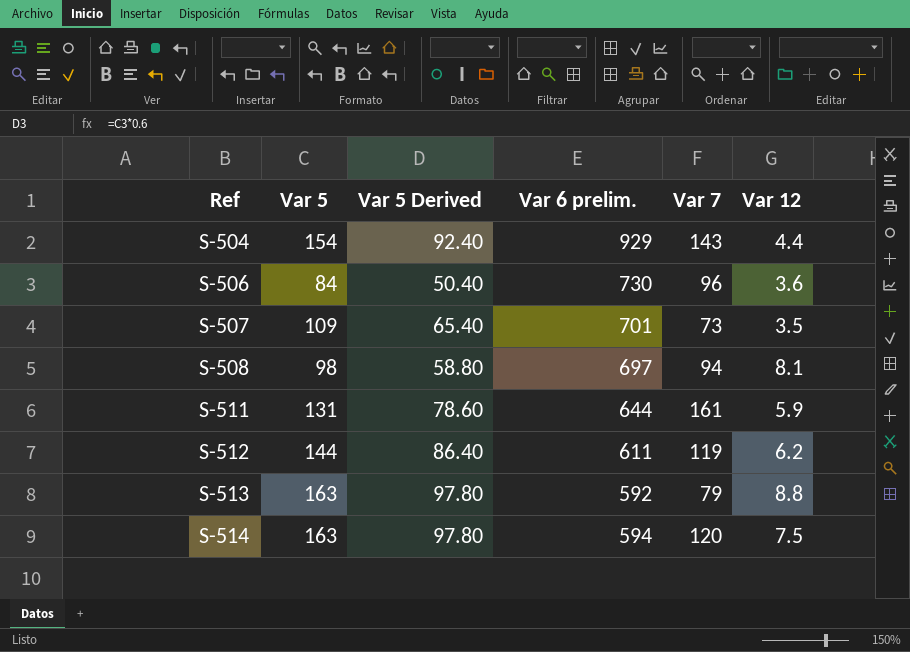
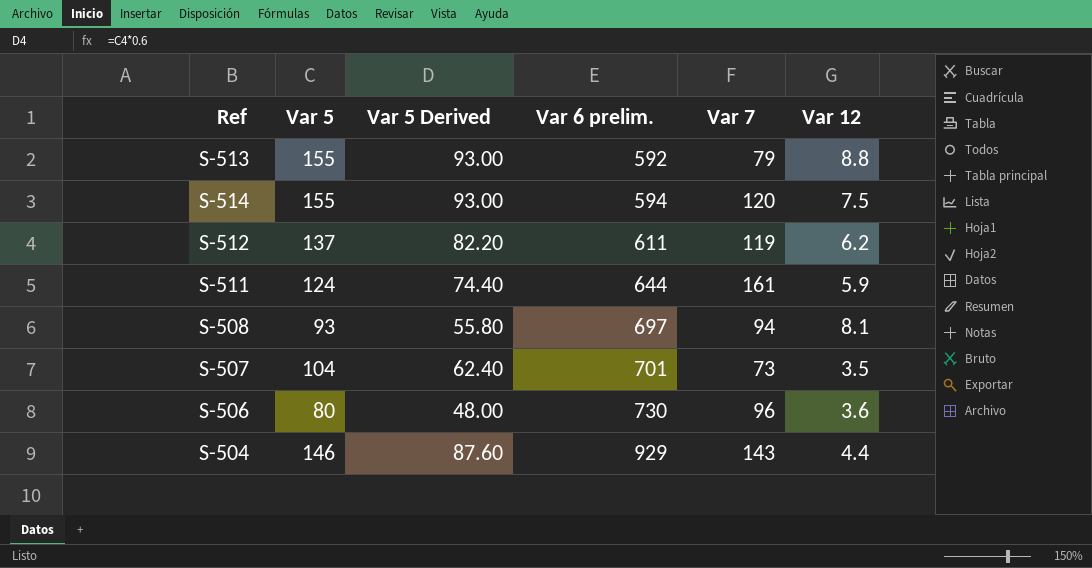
row order: Ref ascending -> Var 6 prelim. ascending
S-513 | Var 5: 163 -> 155
S-513 | Var 5 Derived: 97.80 -> 93.00
S-514 | Var 5: 163 -> 155
S-514 | Var 5 Derived: 97.80 -> 93.00
S-512 | Var 5: 144 -> 137
S-512 | Var 5 Derived: 86.40 -> 82.20
S-511 | Var 5: 131 -> 124
S-511 | Var 5 Derived: 78.60 -> 74.40
S-508 | Var 5: 98 -> 93
S-508 | Var 5 Derived: 58.80 -> 55.80
S-507 | Var 5: 109 -> 104
S-507 | Var 5 Derived: 65.40 -> 62.40
S-506 | Var 5: 84 -> 80
S-506 | Var 5 Derived: 50.40 -> 48.00
S-504 | Var 5: 154 -> 146
S-504 | Var 5 Derived: 92.40 -> 87.60

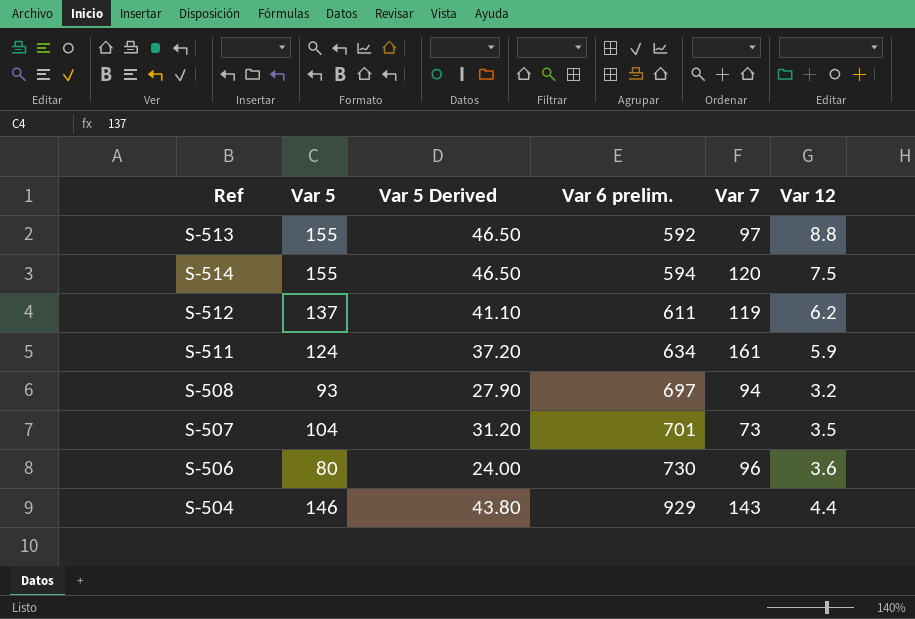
column Var 5 Derived | formula: [Var 5] * 0.6 -> [Var 5] * 0.3
S-513 | Var 7: 79 -> 97
S-511 | Var 6 prelim.: 644 -> 634
S-508 | Var 12: 8.1 -> 3.2

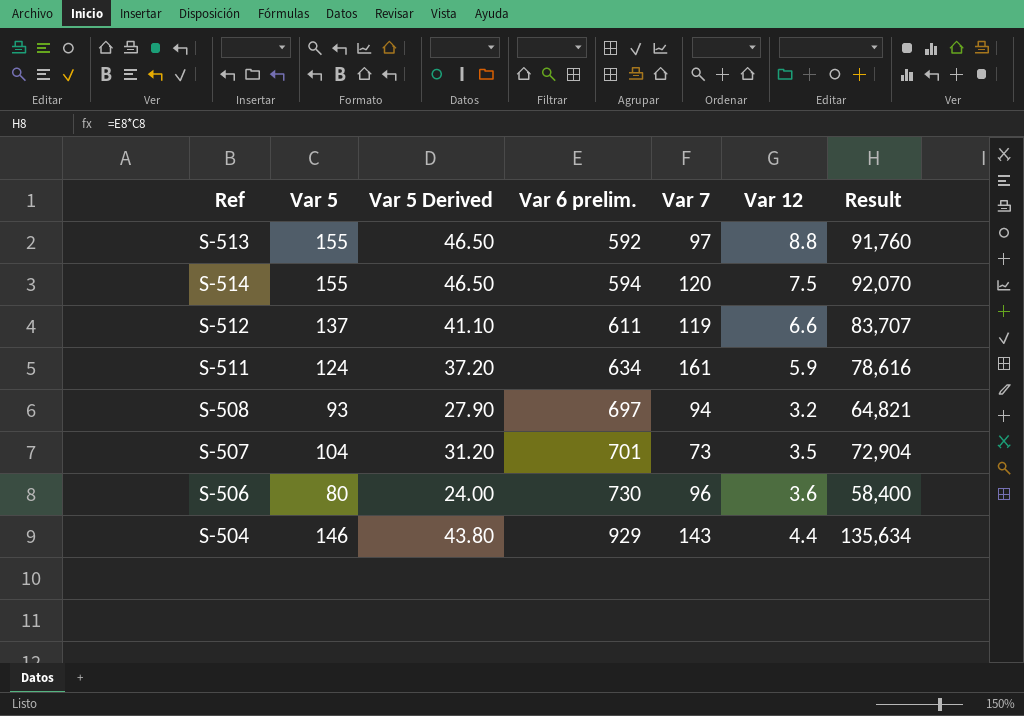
column Result | formula: none -> [Var 5] * [Var 6 prelim.]
S-512 | Var 12: 6.2 -> 6.6

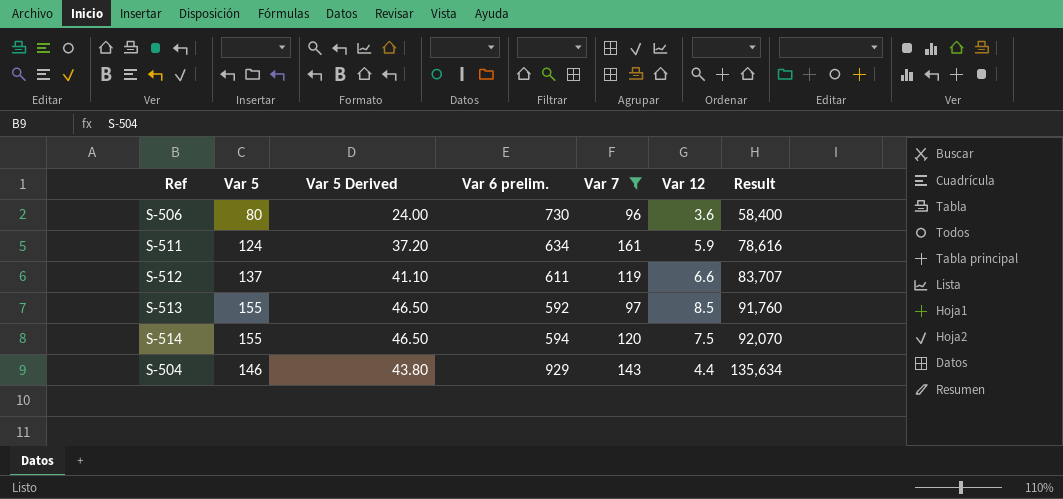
filter: none -> Var 7 >= 96
row order: Var 6 prelim. ascending -> Result ascending
S-513 | Var 12: 8.8 -> 8.5

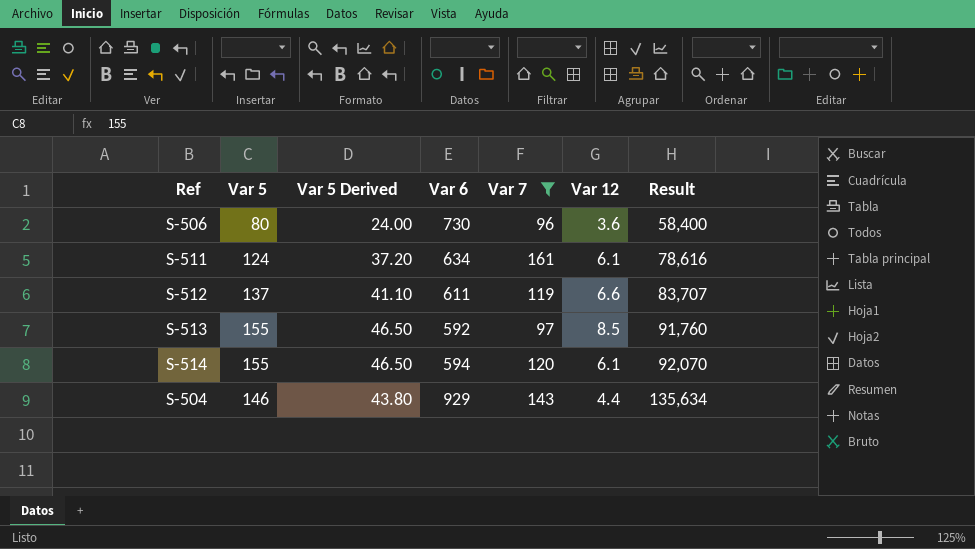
column name: Var 6 prelim. -> Var 6
S-511 | Var 12: 5.9 -> 6.1
S-514 | Var 12: 7.5 -> 6.1

